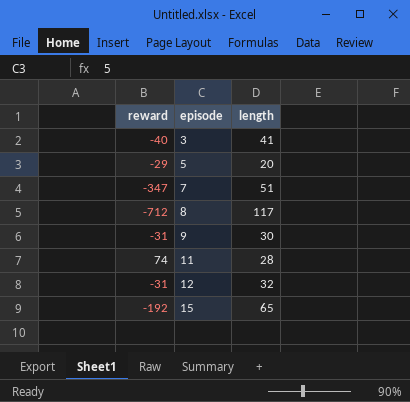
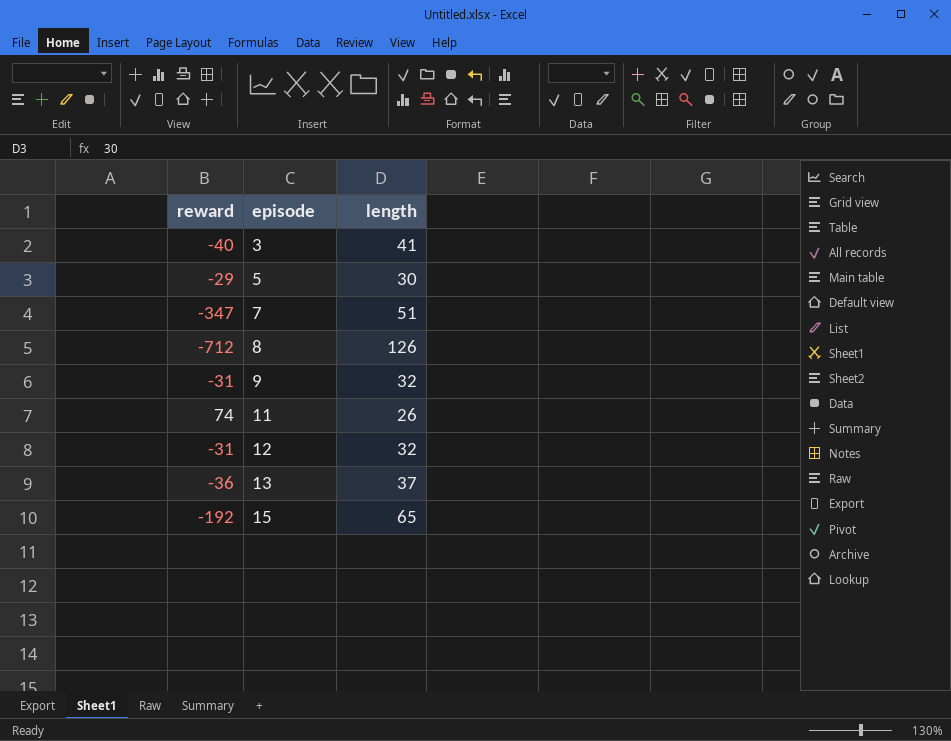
5 | length: 20 -> 30
8 | length: 117 -> 126
9 | length: 30 -> 32
11 | length: 28 -> 26
row 13: none -> -36 | 37

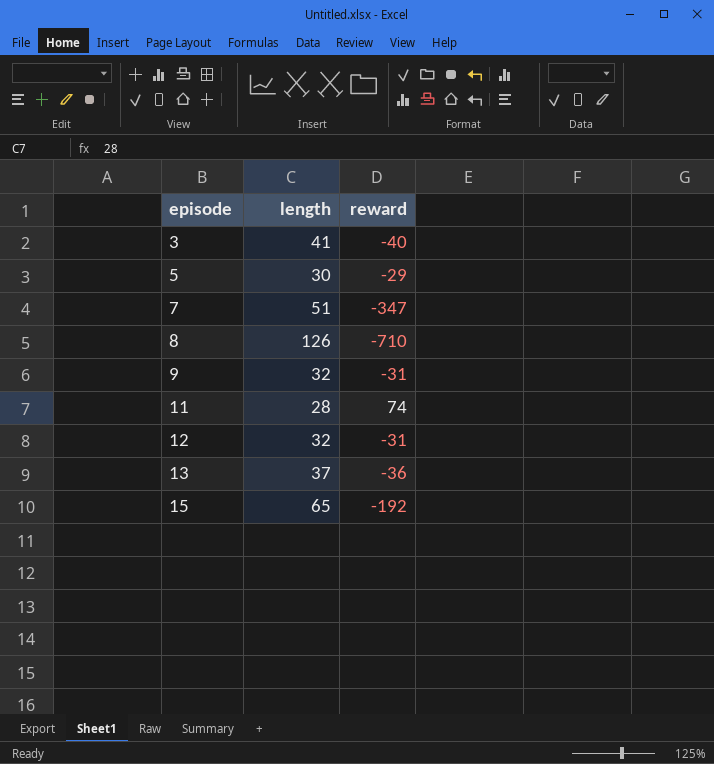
column reward | position: 1 -> 3
8 | reward: -712 -> -710
11 | length: 26 -> 28

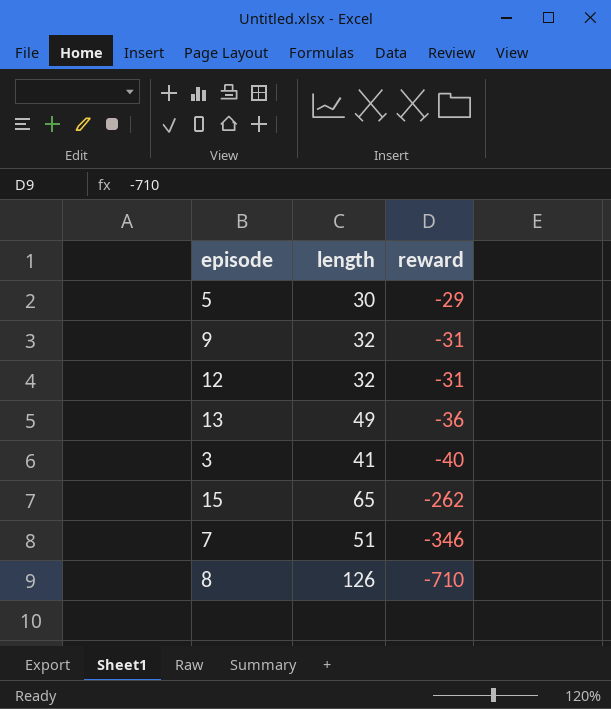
row order: episode ascending -> reward descending
row 11: 28 | 74 -> none
13 | length: 37 -> 49
15 | reward: -192 -> -262
7 | reward: -347 -> -346

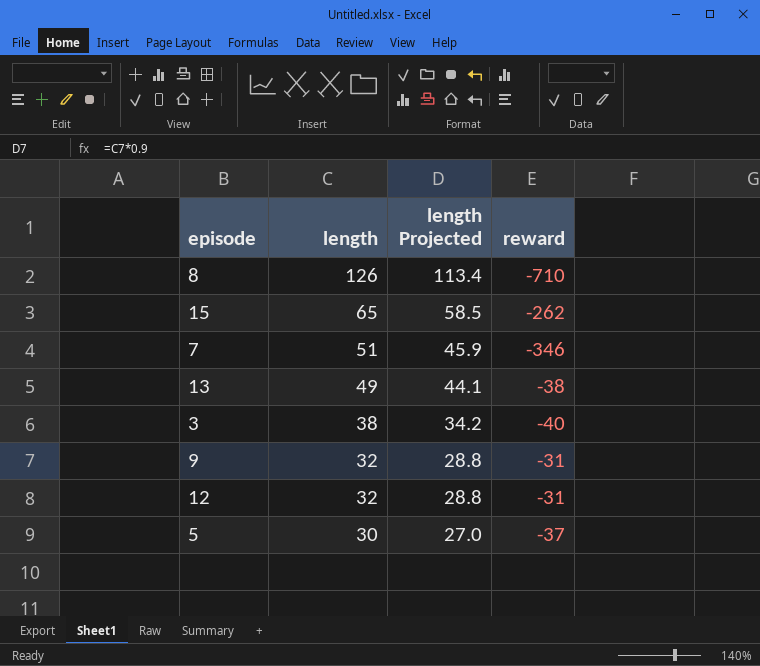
row order: reward descending -> length descending
column length Projected | formula: none -> [length] * 0.9
13 | reward: -36 -> -38
3 | length: 41 -> 38
5 | reward: -29 -> -37

